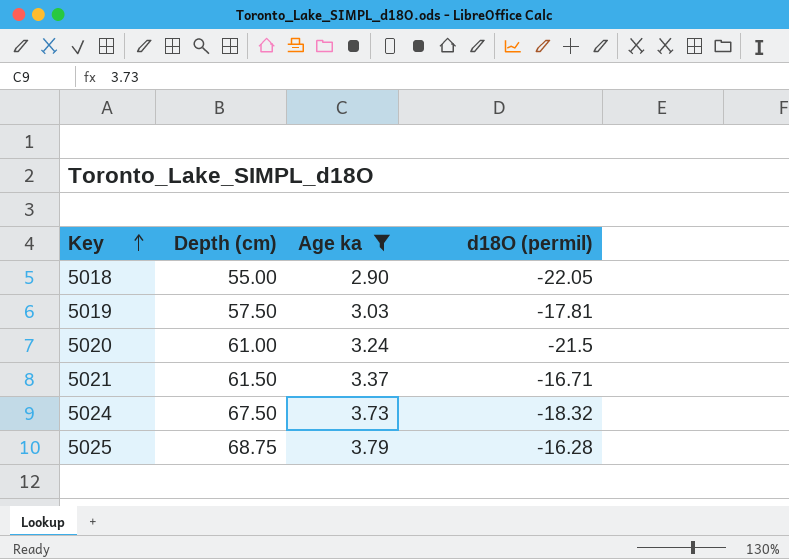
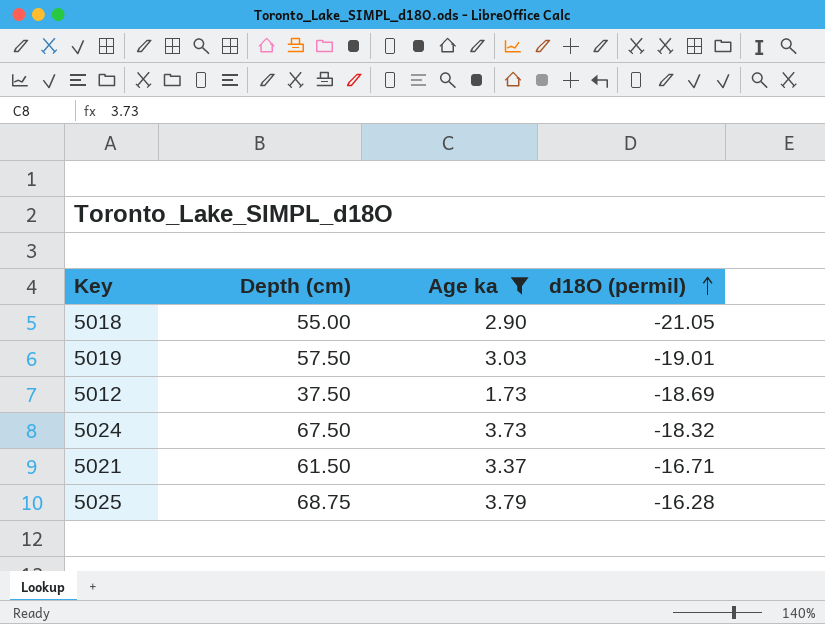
row order: Key ascending -> d18O (permil) ascending
row 5020: 61.00 | 3.24 | -21.5 -> none
5018 | d18O (permil): -22.05 -> -21.05
5019 | d18O (permil): -17.81 -> -19.01
row 5012: none -> 37.50 | 1.73 | -18.69

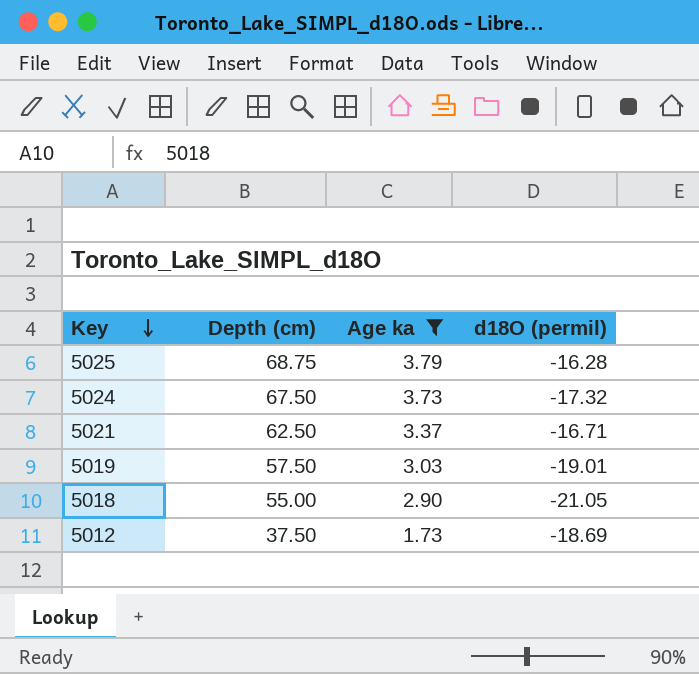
row order: d18O (permil) ascending -> Key descending
5024 | d18O (permil): -18.32 -> -17.32
5021 | Depth (cm): 61.50 -> 62.50

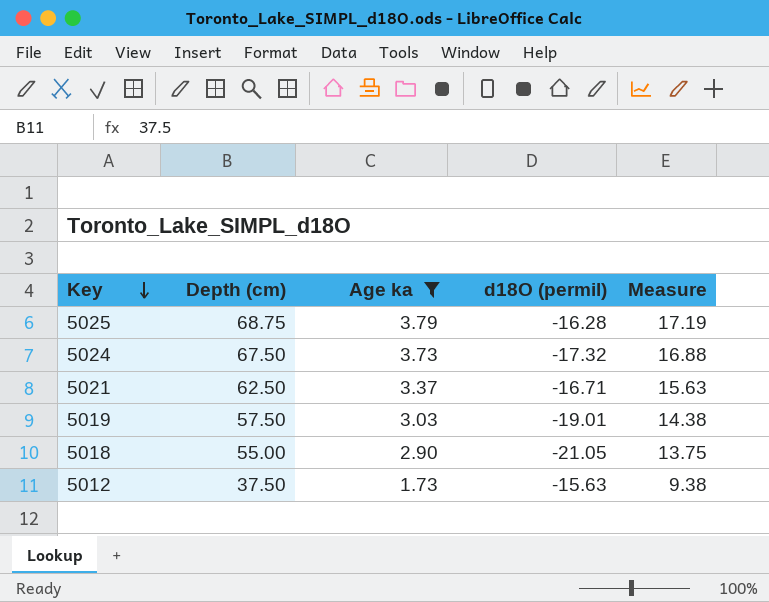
column Measure | formula: none -> [Depth (cm)] * 0.25
5012 | d18O (permil): -18.69 -> -15.63

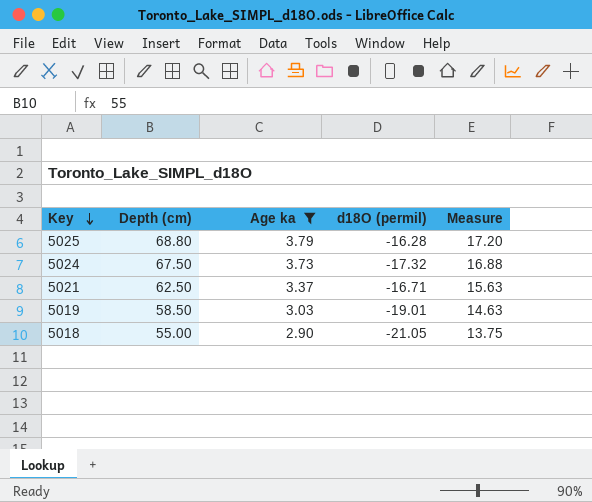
row 5012: 37.50 | 1.73 | -15.63 | 9.38 -> none
5025 | Depth (cm): 68.75 -> 68.80
5025 | Measure: 17.19 -> 17.20
5019 | Depth (cm): 57.50 -> 58.50
5019 | Measure: 14.38 -> 14.63

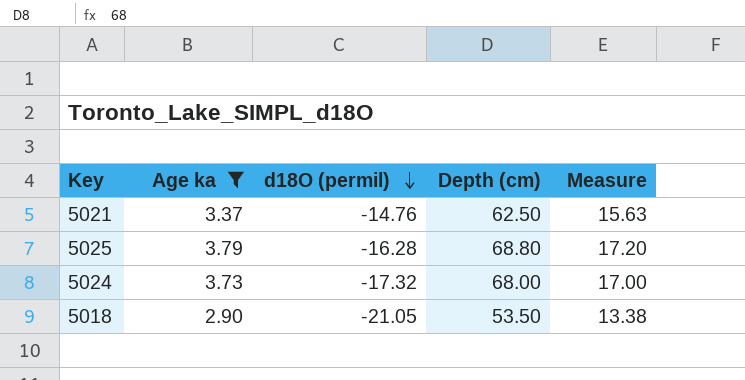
row order: Key descending -> d18O (permil) descending
column Depth (cm) | position: 2 -> 4
row 5019: 58.50 | 3.03 | -19.01 | 14.63 -> none
5021 | d18O (permil): -16.71 -> -14.76
5024 | Depth (cm): 67.50 -> 68.00
5024 | Measure: 16.88 -> 17.00
5018 | Depth (cm): 55.00 -> 53.50
5018 | Measure: 13.75 -> 13.38

